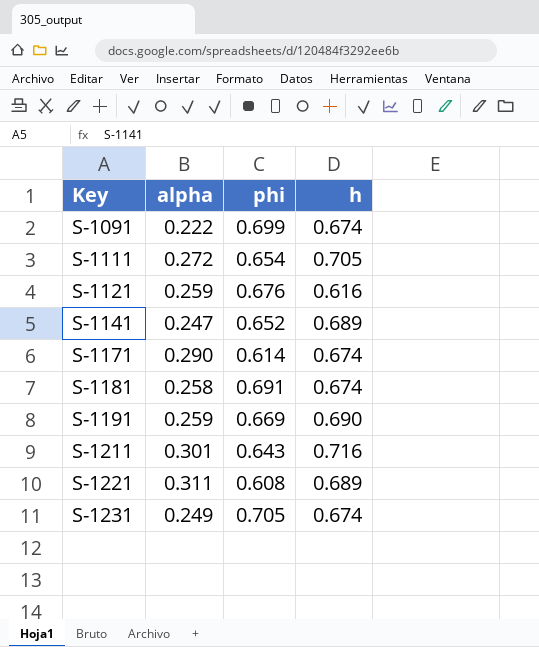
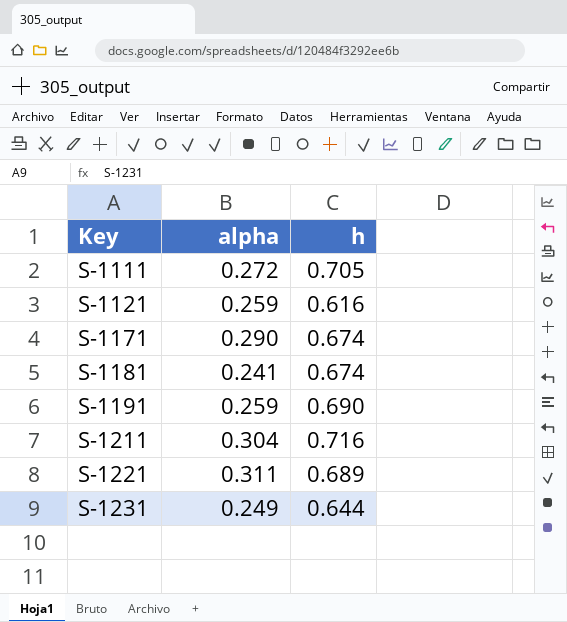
column phi | position: 3 -> none
row S-1091: 0.222 | 0.699 | 0.674 -> none
row S-1141: 0.247 | 0.652 | 0.689 -> none
S-1181 | alpha: 0.258 -> 0.241
S-1211 | alpha: 0.301 -> 0.304
S-1231 | h: 0.674 -> 0.644

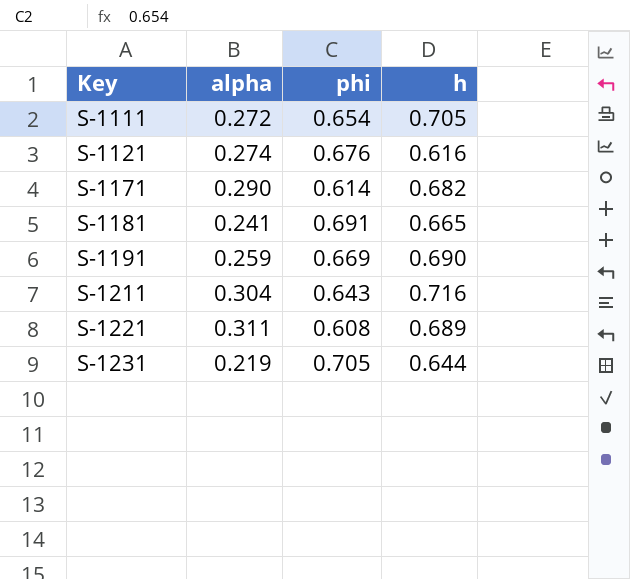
column phi | position: none -> 3
S-1121 | alpha: 0.259 -> 0.274
S-1171 | h: 0.674 -> 0.682
S-1181 | h: 0.674 -> 0.665
S-1231 | alpha: 0.249 -> 0.219

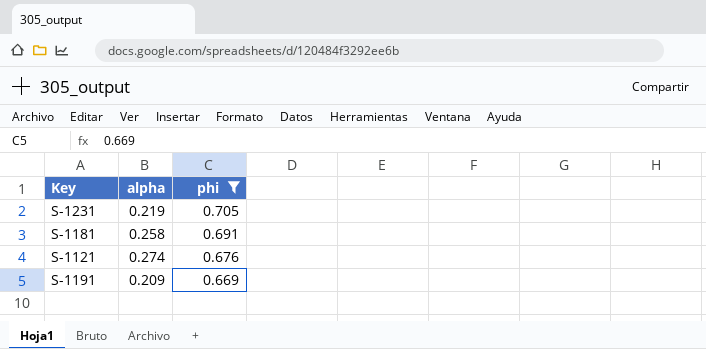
filter: none -> phi >= 0.669
row order: Key ascending -> phi descending
column h | position: 4 -> none
S-1181 | alpha: 0.241 -> 0.258
S-1191 | alpha: 0.259 -> 0.209

